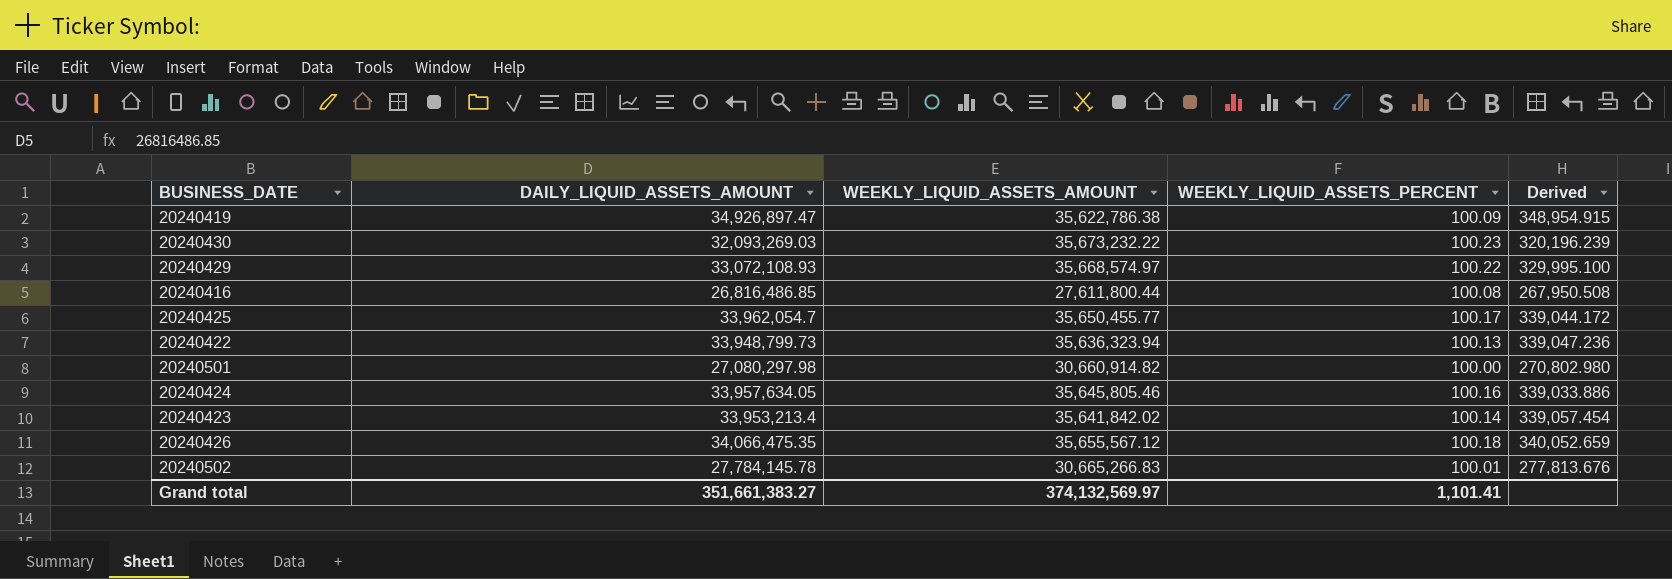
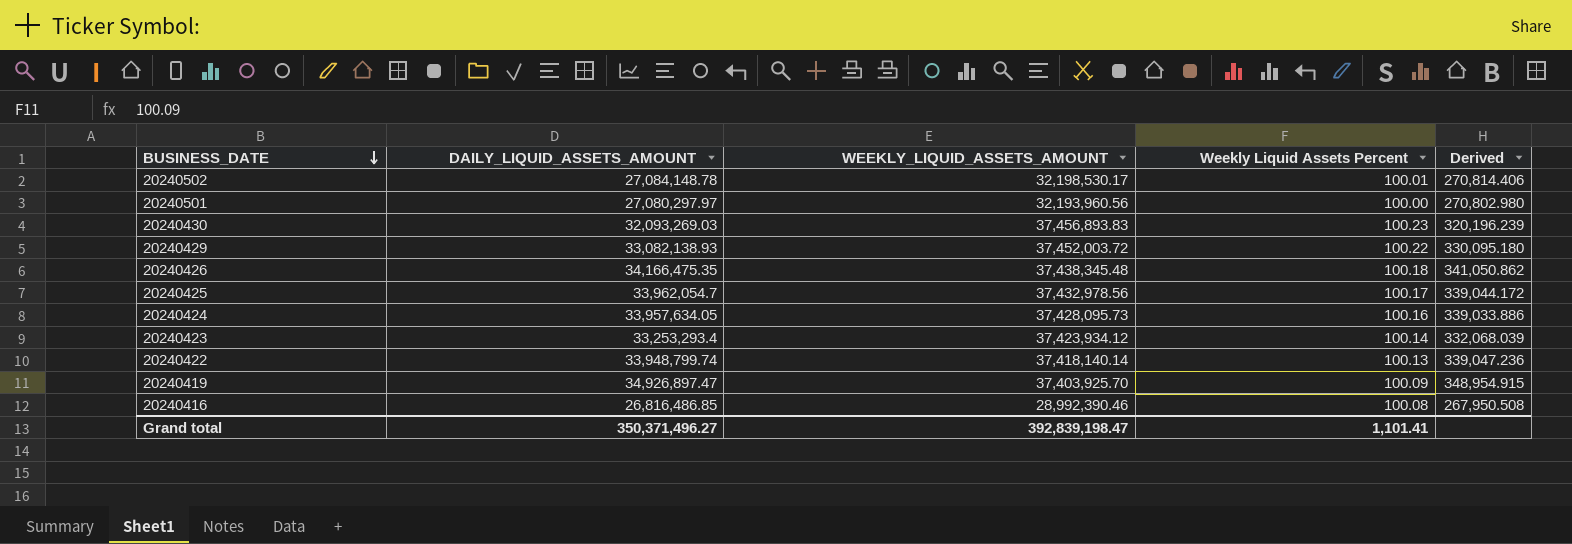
row order: none -> BUSINESS_DATE descending
column name: WEEKLY_LIQUID_ASSETS_PERCENT -> Weekly Liquid Assets Percent
20240502 | DAILY_LIQUID_ASSETS_AMOUNT: 27,784,145.78 -> 27,084,148.78
20240502 | WEEKLY_LIQUID_ASSETS_AMOUNT: 30,665,266.83 -> 32,198,530.17
20240502 | Derived: 277,813.676 -> 270,814.406
20240501 | DAILY_LIQUID_ASSETS_AMOUNT: 27,080,297.98 -> 27,080,297.97
20240501 | WEEKLY_LIQUID_ASSETS_AMOUNT: 30,660,914.82 -> 32,193,960.56
20240430 | WEEKLY_LIQUID_ASSETS_AMOUNT: 35,673,232.22 -> 37,456,893.83
20240429 | DAILY_LIQUID_ASSETS_AMOUNT: 33,072,108.93 -> 33,082,138.93
20240429 | WEEKLY_LIQUID_ASSETS_AMOUNT: 35,668,574.97 -> 37,452,003.72
20240429 | Derived: 329,995.100 -> 330,095.180
20240426 | DAILY_LIQUID_ASSETS_AMOUNT: 34,066,475.35 -> 34,166,475.35
20240426 | WEEKLY_LIQUID_ASSETS_AMOUNT: 35,655,567.12 -> 37,438,345.48
20240426 | Derived: 340,052.659 -> 341,050.862
20240425 | WEEKLY_LIQUID_ASSETS_AMOUNT: 35,650,455.77 -> 37,432,978.56
20240424 | WEEKLY_LIQUID_ASSETS_AMOUNT: 35,645,805.46 -> 37,428,095.73
20240423 | DAILY_LIQUID_ASSETS_AMOUNT: 33,953,213.4 -> 33,253,293.4
20240423 | WEEKLY_LIQUID_ASSETS_AMOUNT: 35,641,842.02 -> 37,423,934.12
20240423 | Derived: 339,057.454 -> 332,068.039
20240422 | DAILY_LIQUID_ASSETS_AMOUNT: 33,948,799.73 -> 33,948,799.74
20240422 | WEEKLY_LIQUID_ASSETS_AMOUNT: 35,636,323.94 -> 37,418,140.14
20240419 | WEEKLY_LIQUID_ASSETS_AMOUNT: 35,622,786.38 -> 37,403,925.70
20240416 | WEEKLY_LIQUID_ASSETS_AMOUNT: 27,611,800.44 -> 28,992,390.46
Grand total | DAILY_LIQUID_ASSETS_AMOUNT: 351,661,383.27 -> 350,371,496.27
Grand total | WEEKLY_LIQUID_ASSETS_AMOUNT: 374,132,569.97 -> 392,839,198.47

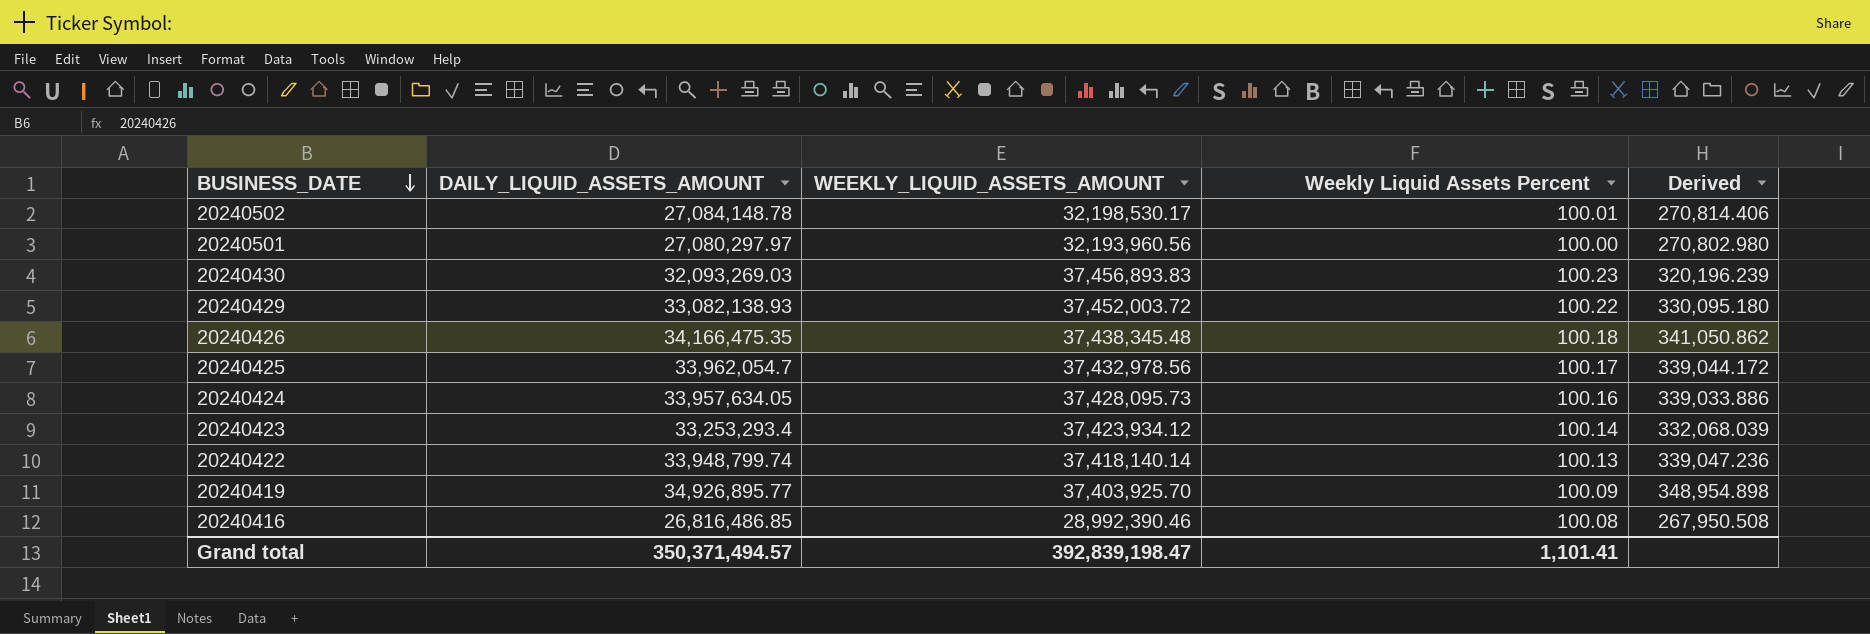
20240419 | DAILY_LIQUID_ASSETS_AMOUNT: 34,926,897.47 -> 34,926,895.77
20240419 | Derived: 348,954.915 -> 348,954.898
Grand total | DAILY_LIQUID_ASSETS_AMOUNT: 350,371,496.27 -> 350,371,494.57

